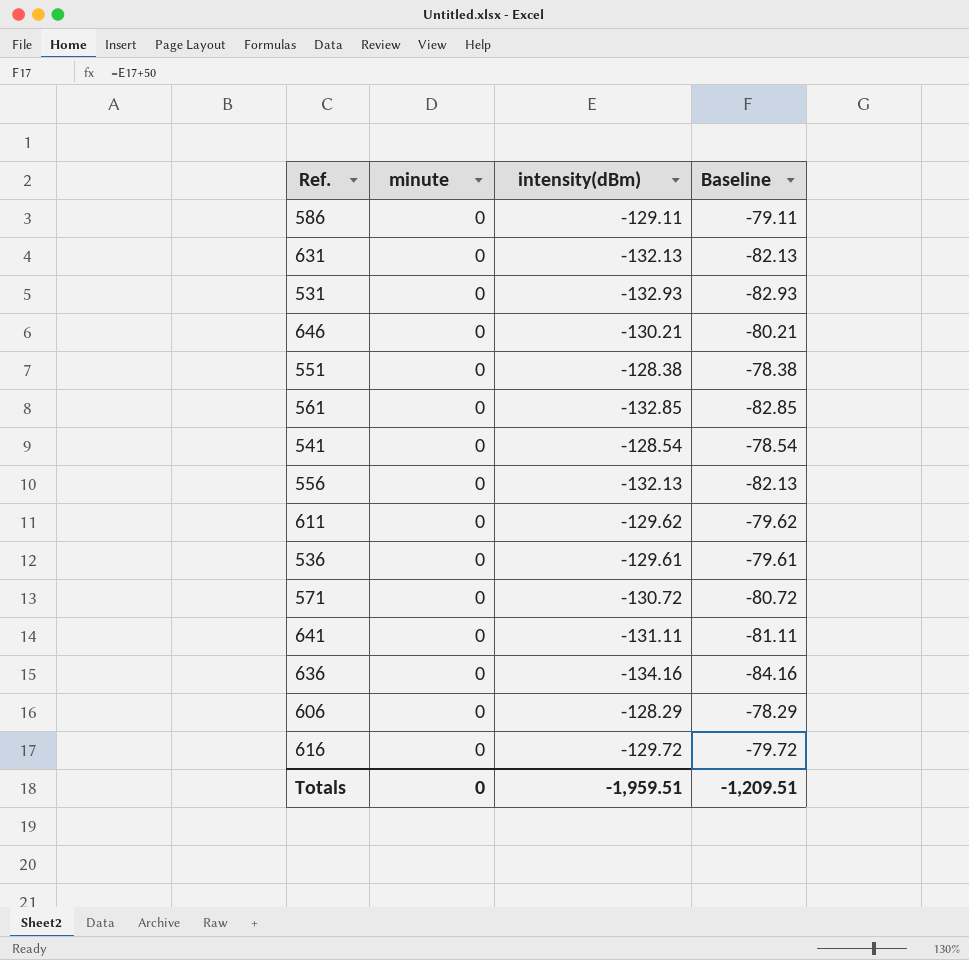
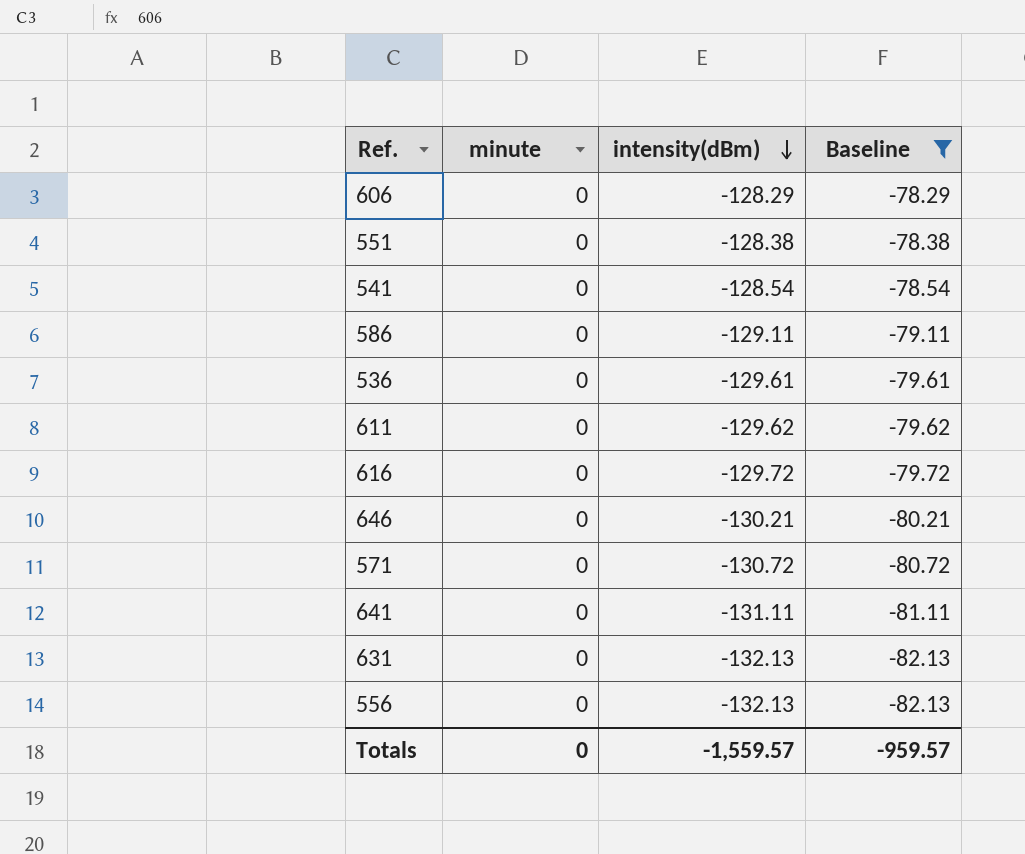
filter: none -> Baseline >= -82.13
row order: none -> intensity(dBm) descending
Totals | intensity(dBm): -1,959.51 -> -1,559.57
Totals | Baseline: -1,209.51 -> -959.57

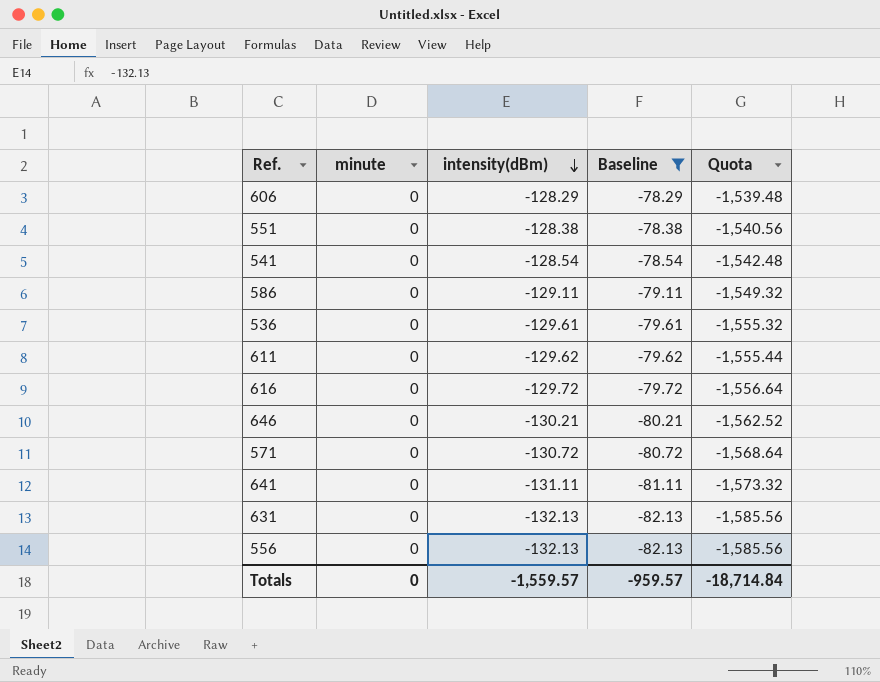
column Quota | formula: none -> [intensity(dBm)] * 12

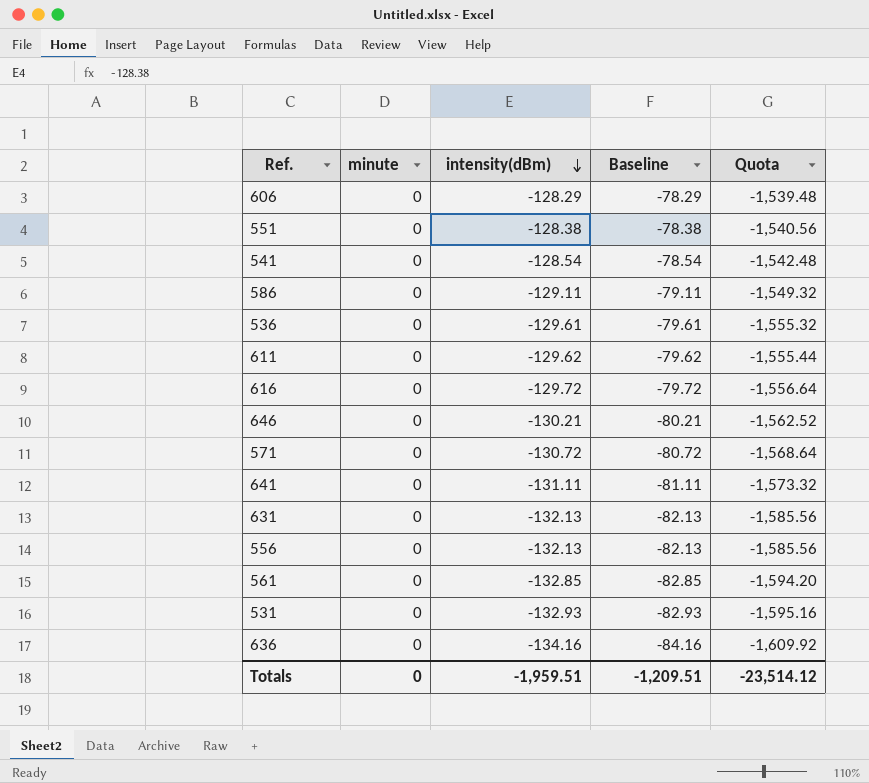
filter: Baseline >= -82.13 -> none
Totals | intensity(dBm): -1,559.57 -> -1,959.51
Totals | Baseline: -959.57 -> -1,209.51
Totals | Quota: -18,714.84 -> -23,514.12

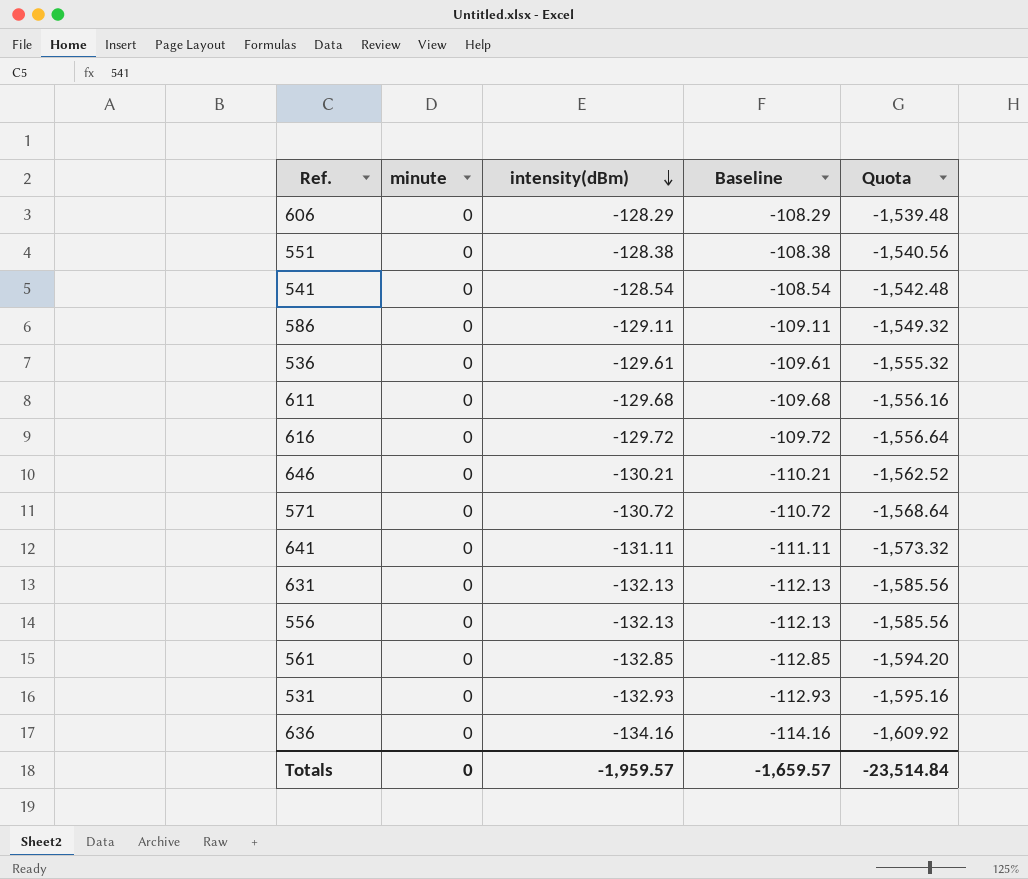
column Baseline | formula: [intensity(dBm)] + 50 -> [intensity(dBm)] + 20
611 | intensity(dBm): -129.62 -> -129.68
611 | Quota: -1,555.44 -> -1,556.16
Totals | intensity(dBm): -1,959.51 -> -1,959.57
Totals | Baseline: -1,209.51 -> -1,659.57
Totals | Quota: -23,514.12 -> -23,514.84

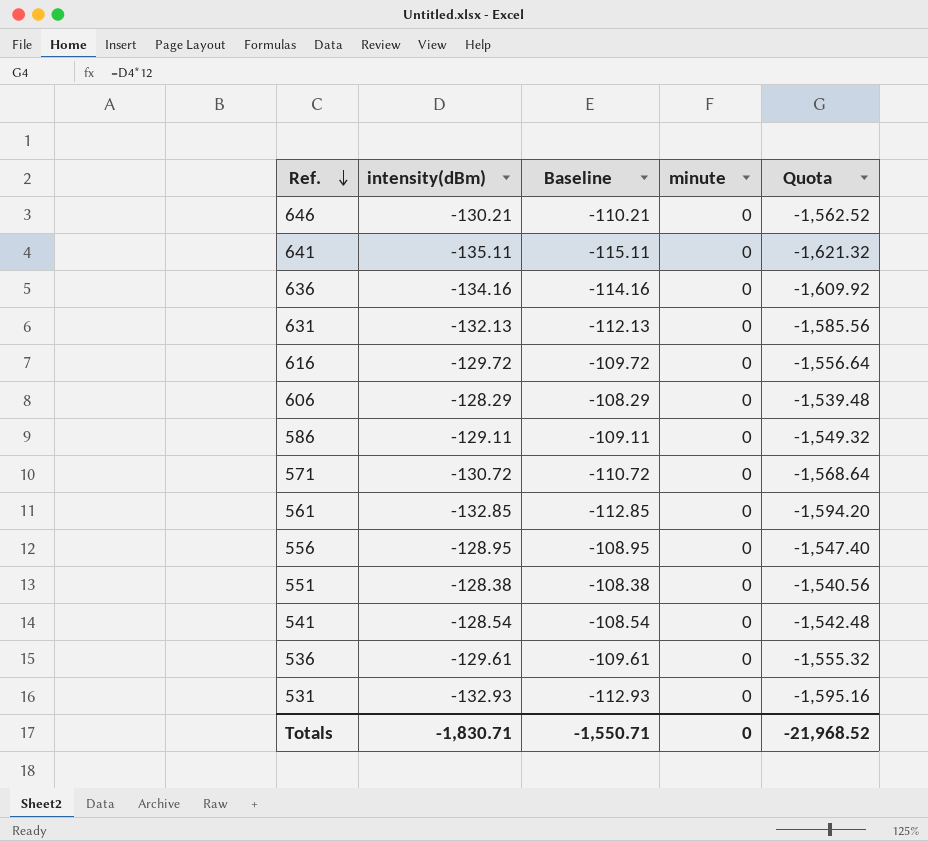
row order: intensity(dBm) descending -> Ref. descending
column minute | position: 2 -> 4
row 611: 0 | -129.68 | -109.68 | -1,556.16 -> none
641 | intensity(dBm): -131.11 -> -135.11
641 | Baseline: -111.11 -> -115.11
641 | Quota: -1,573.32 -> -1,621.32
556 | intensity(dBm): -132.13 -> -128.95
556 | Baseline: -112.13 -> -108.95
556 | Quota: -1,585.56 -> -1,547.40
Totals | intensity(dBm): -1,959.57 -> -1,830.71
Totals | Baseline: -1,659.57 -> -1,550.71
Totals | Quota: -23,514.84 -> -21,968.52

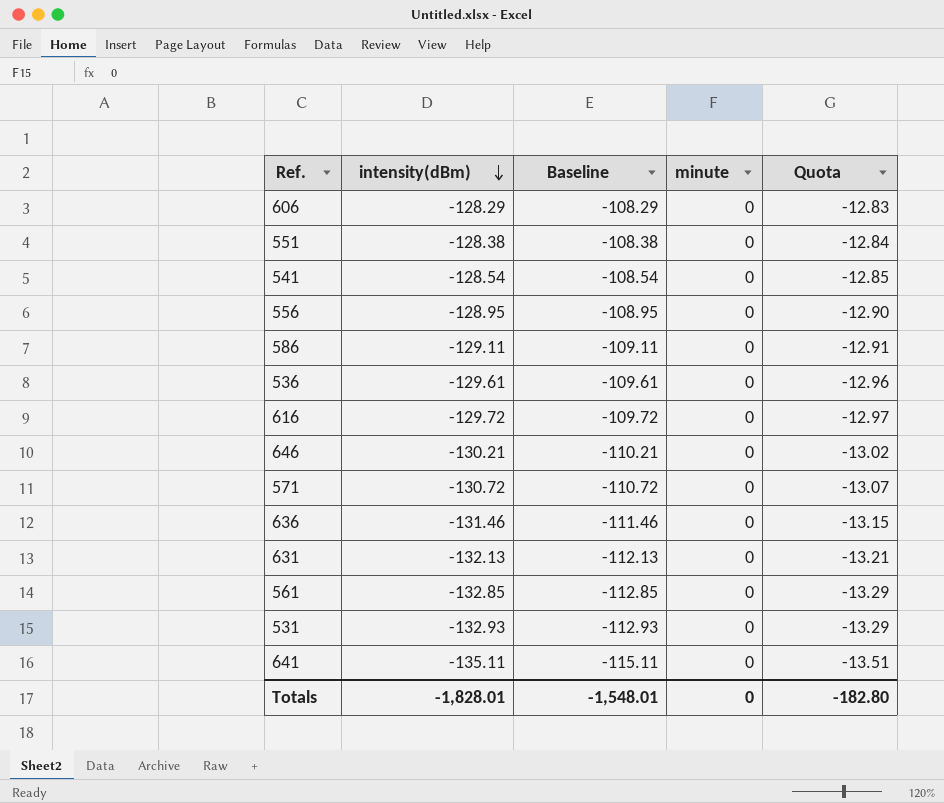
row order: Ref. descending -> intensity(dBm) descending
column Quota | formula: [intensity(dBm)] * 12 -> [intensity(dBm)] * 0.1
636 | intensity(dBm): -134.16 -> -131.46
636 | Baseline: -114.16 -> -111.46
Totals | intensity(dBm): -1,830.71 -> -1,828.01
Totals | Baseline: -1,550.71 -> -1,548.01
Totals | Quota: -21,968.52 -> -182.80

